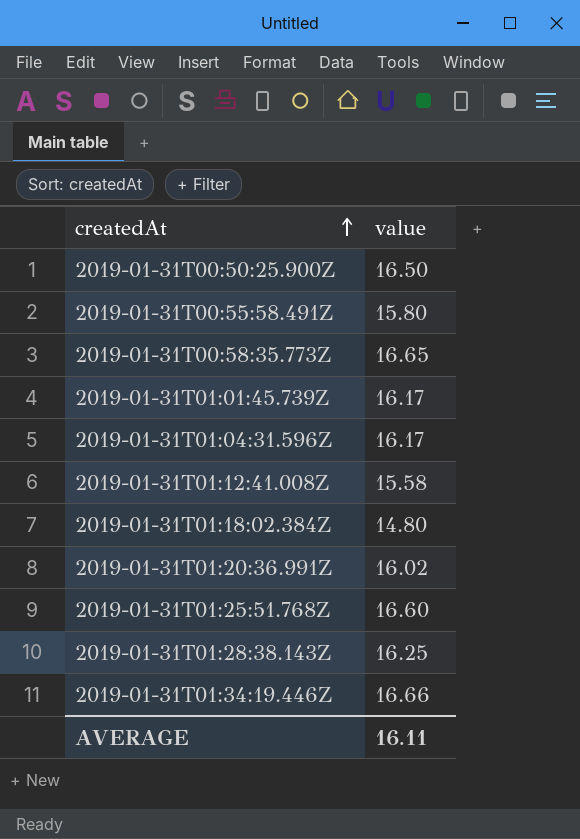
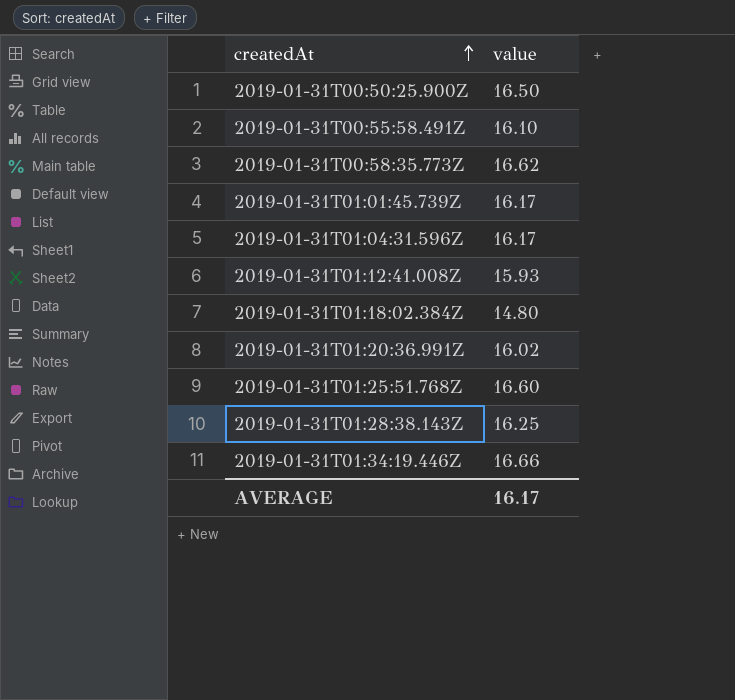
2019-01-31T00:55:58.491Z | value: 15.80 -> 16.10
2019-01-31T00:58:35.773Z | value: 16.65 -> 16.62
2019-01-31T01:12:41.008Z | value: 15.58 -> 15.93
AVERAGE | value: 16.11 -> 16.17

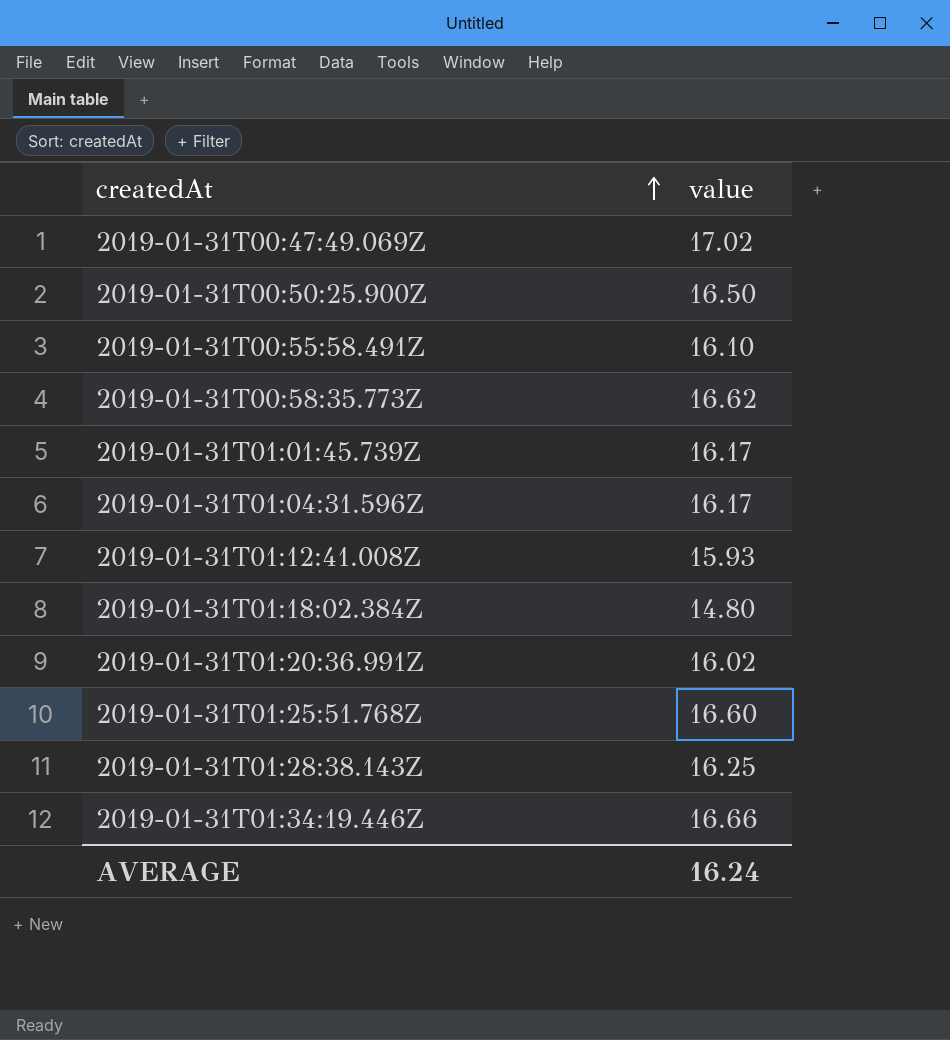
row 2019-01-31T00:47:49.069Z: none -> 17.02
AVERAGE | value: 16.17 -> 16.24

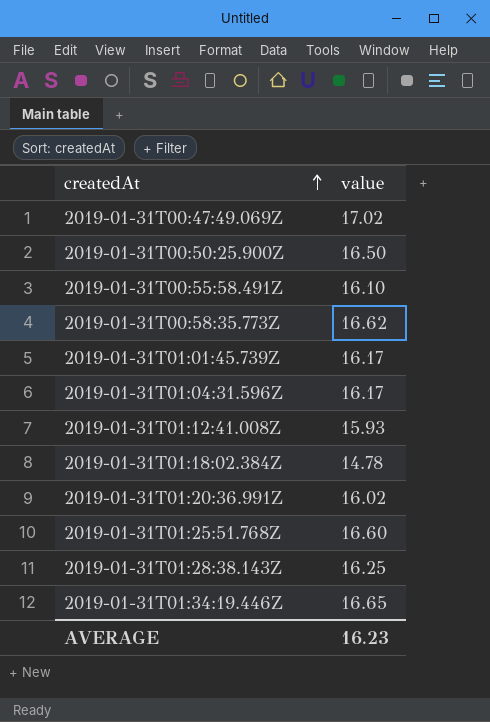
2019-01-31T01:18:02.384Z | value: 14.80 -> 14.78
2019-01-31T01:34:19.446Z | value: 16.66 -> 16.65
AVERAGE | value: 16.24 -> 16.23

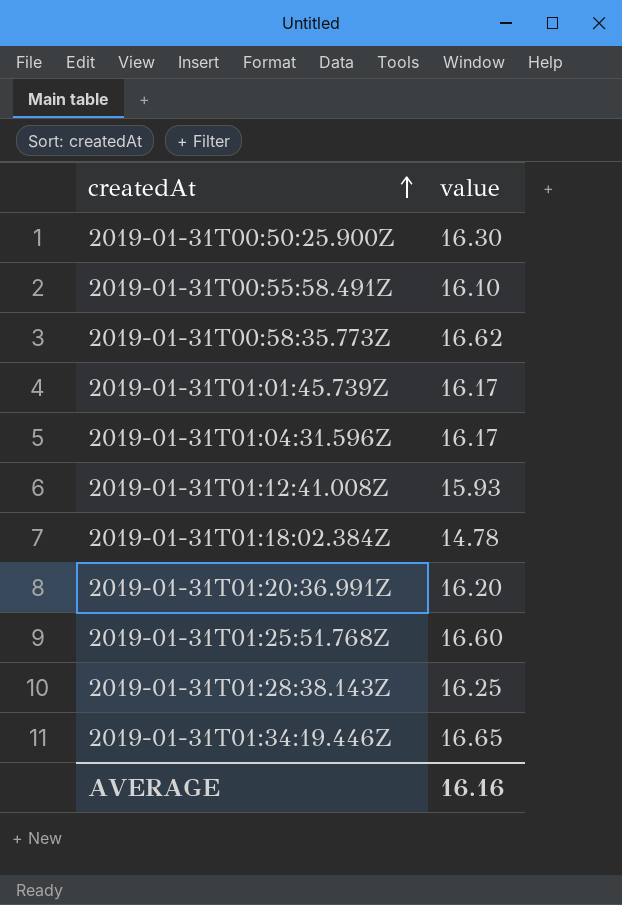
row 2019-01-31T00:47:49.069Z: 17.02 -> none
2019-01-31T00:50:25.900Z | value: 16.50 -> 16.30
2019-01-31T01:20:36.991Z | value: 16.02 -> 16.20
AVERAGE | value: 16.23 -> 16.16

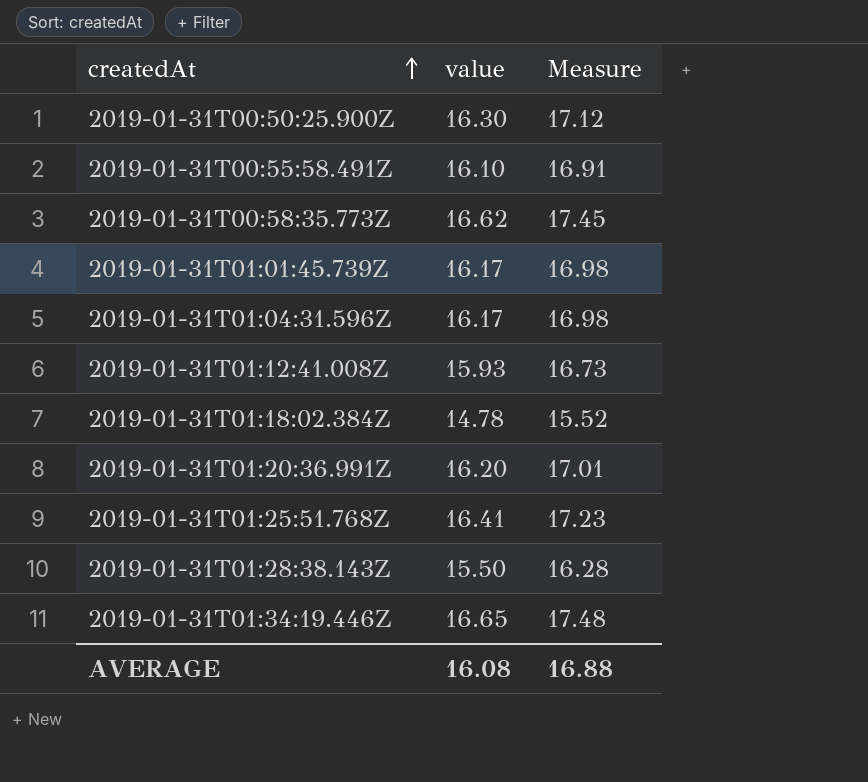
column Measure | formula: none -> [value] * 1.05
2019-01-31T01:25:51.768Z | value: 16.60 -> 16.41
2019-01-31T01:28:38.143Z | value: 16.25 -> 15.50
AVERAGE | value: 16.16 -> 16.08

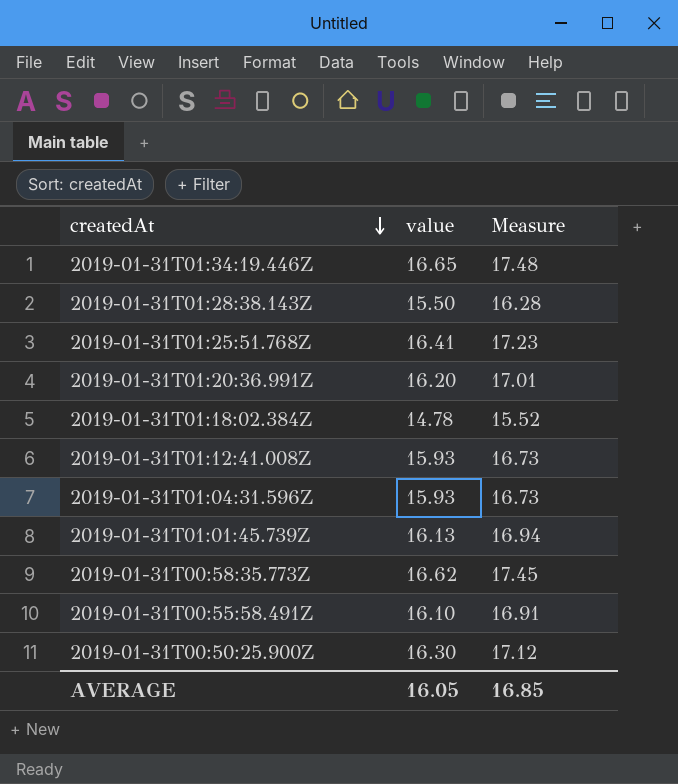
row order: createdAt ascending -> createdAt descending
2019-01-31T01:04:31.596Z | value: 16.17 -> 15.93
2019-01-31T01:04:31.596Z | Measure: 16.98 -> 16.73
2019-01-31T01:01:45.739Z | value: 16.17 -> 16.13
2019-01-31T01:01:45.739Z | Measure: 16.98 -> 16.94
AVERAGE | value: 16.08 -> 16.05
AVERAGE | Measure: 16.88 -> 16.85

